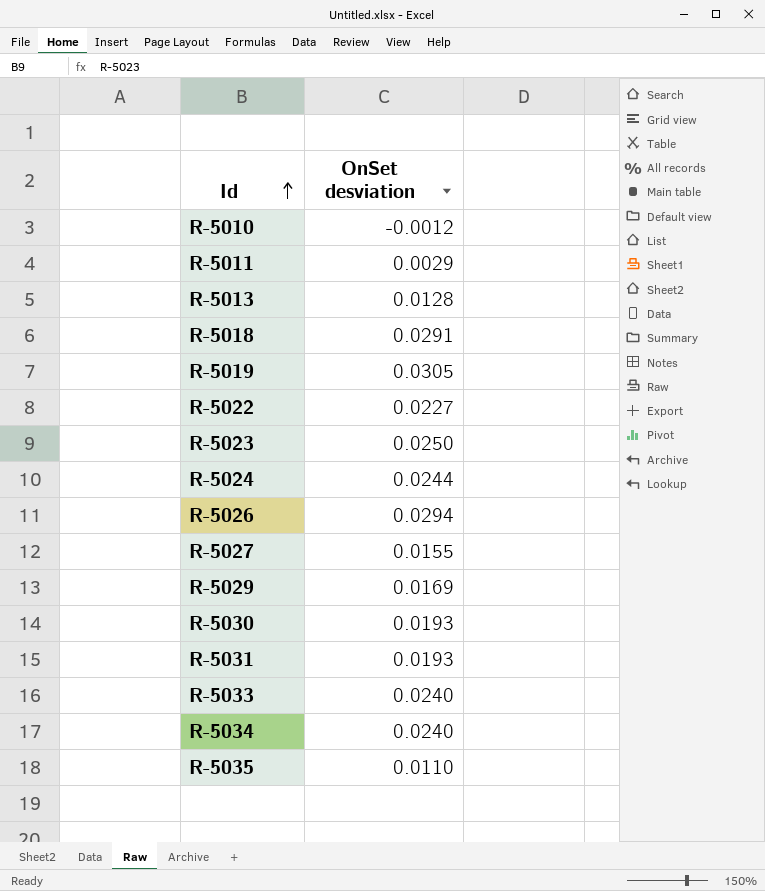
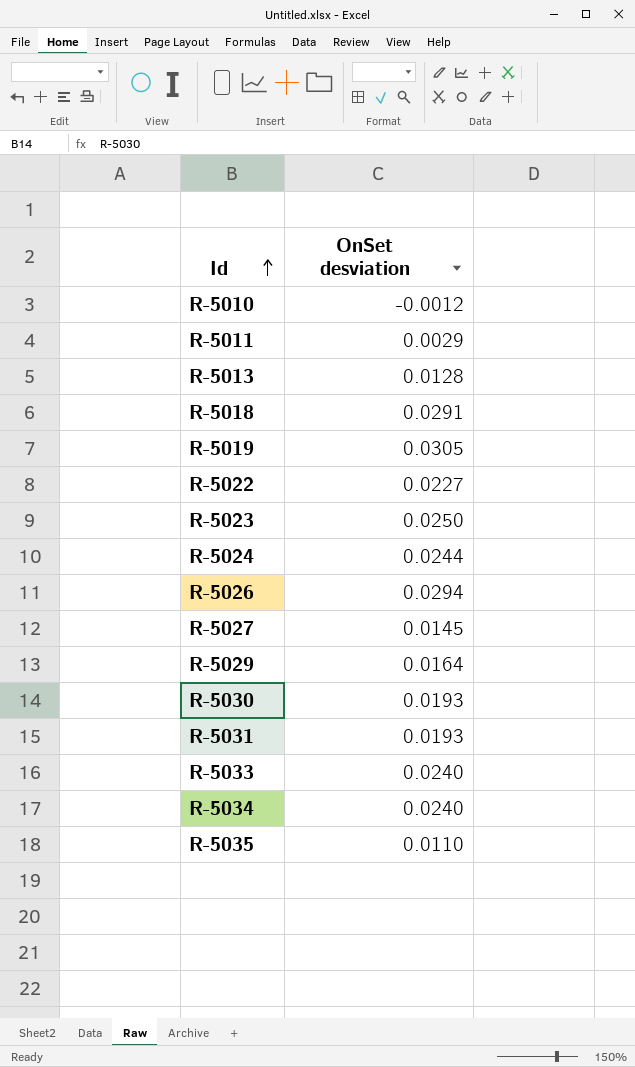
R-5027 | OnSet desviation: 0.0155 -> 0.0145
R-5029 | OnSet desviation: 0.0169 -> 0.0164

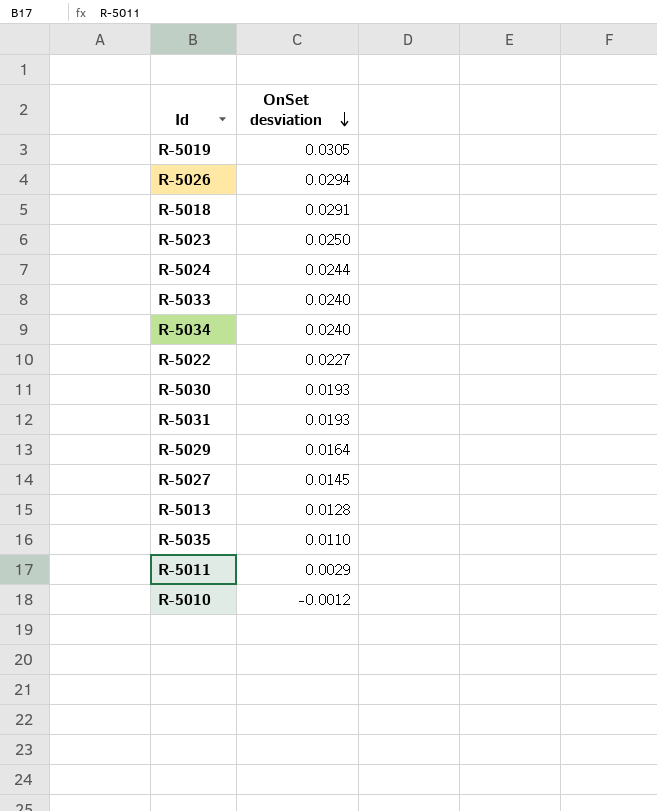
row order: Id ascending -> OnSet desviation descending

